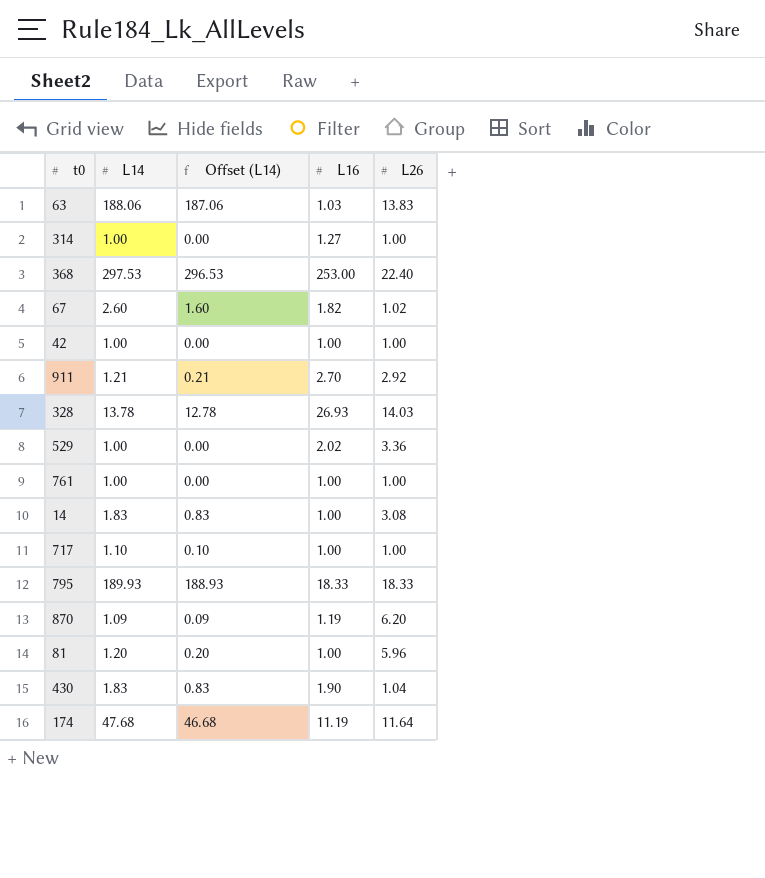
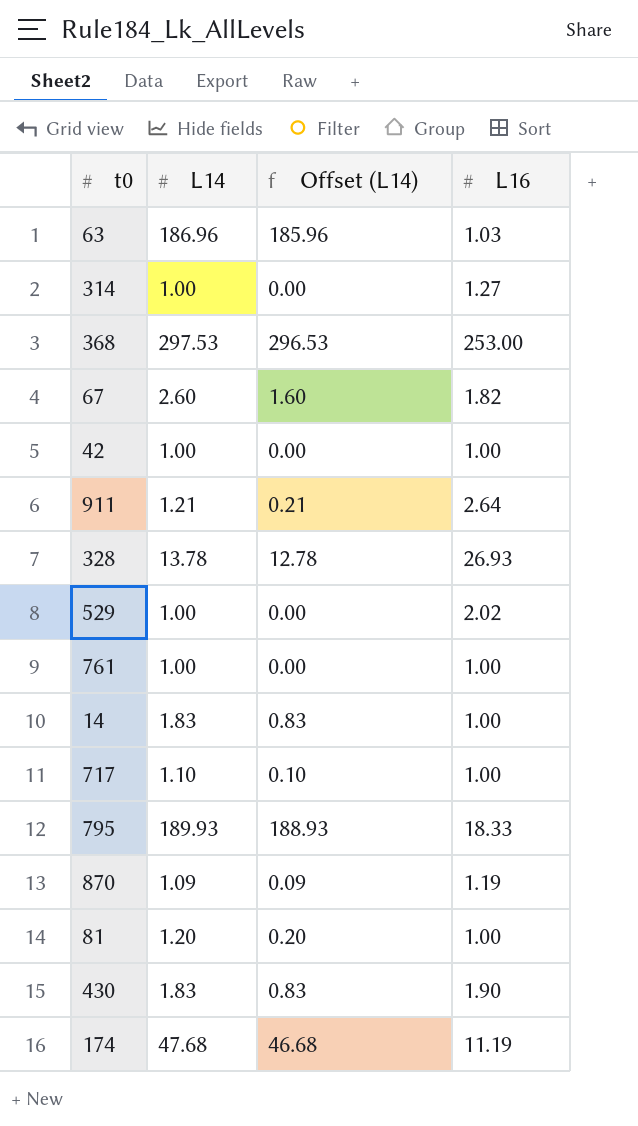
column L26 | position: 5 -> none
63 | L14: 188.06 -> 186.96
63 | Offset (L14): 187.06 -> 185.96
911 | L16: 2.70 -> 2.64

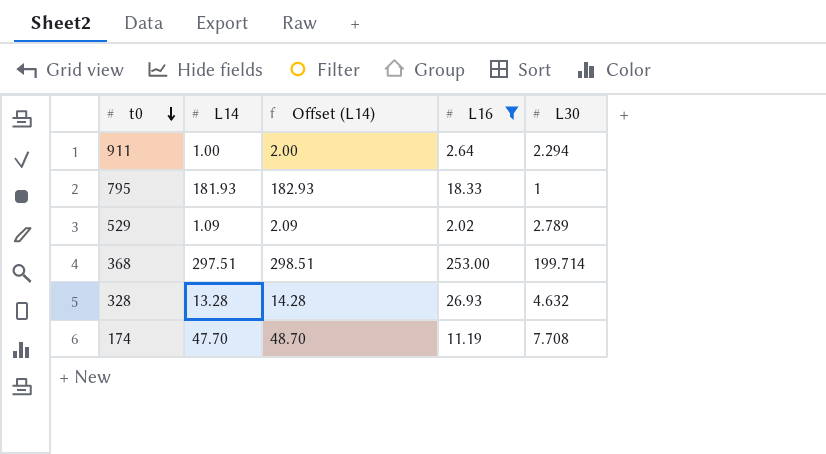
filter: none -> L16 >= 2.02
row order: none -> t0 descending
column Offset (L14) | formula: [L14] - 1 -> [L14] + 1
column L30 | position: none -> 5
911 | L14: 1.21 -> 1.00
795 | L14: 189.93 -> 181.93
529 | L14: 1.00 -> 1.09
368 | L14: 297.53 -> 297.51
328 | L14: 13.78 -> 13.28
174 | L14: 47.68 -> 47.70

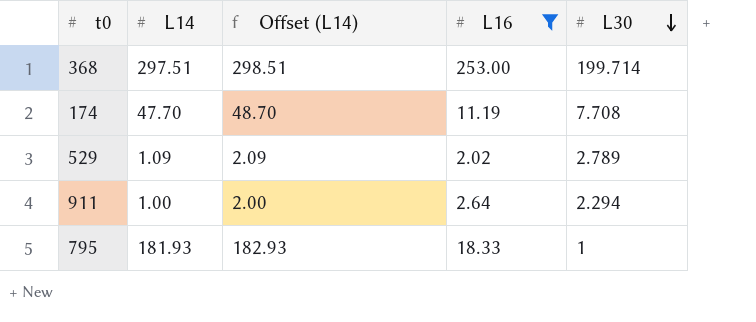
row order: t0 descending -> L30 descending
row 328: 13.28 | 14.28 | 26.93 | 4.632 -> none

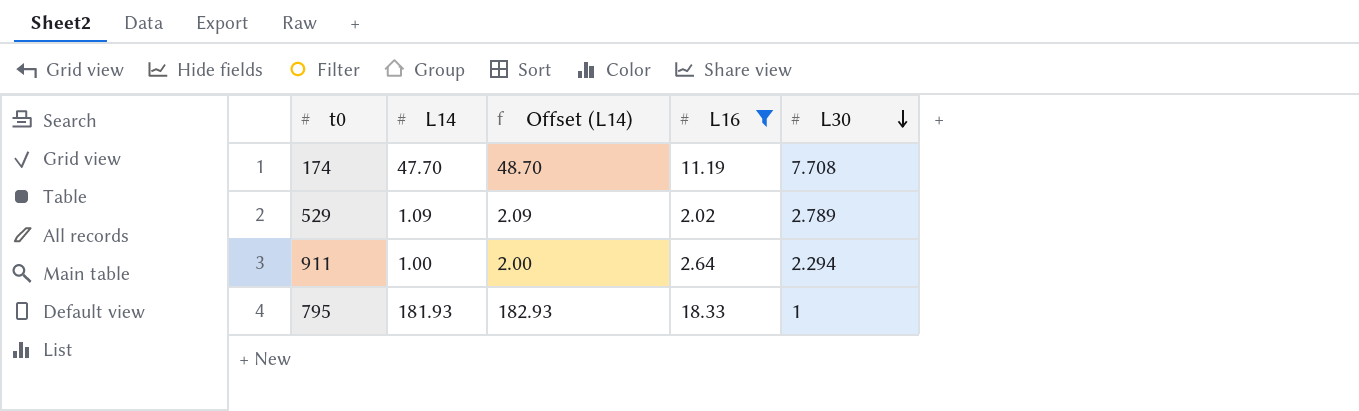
row 368: 297.51 | 298.51 | 253.00 | 199.714 -> none

